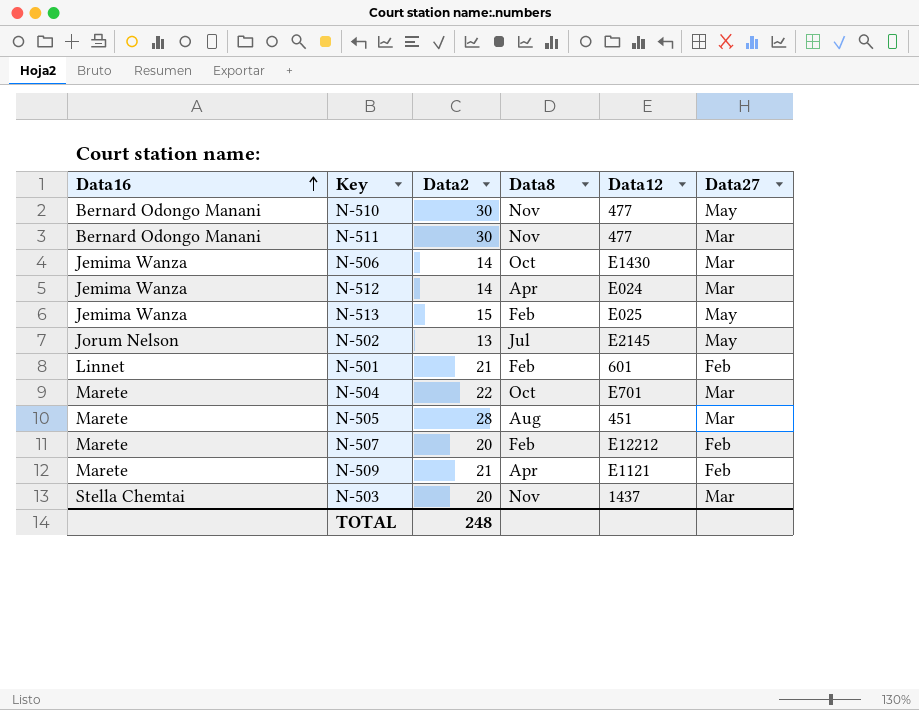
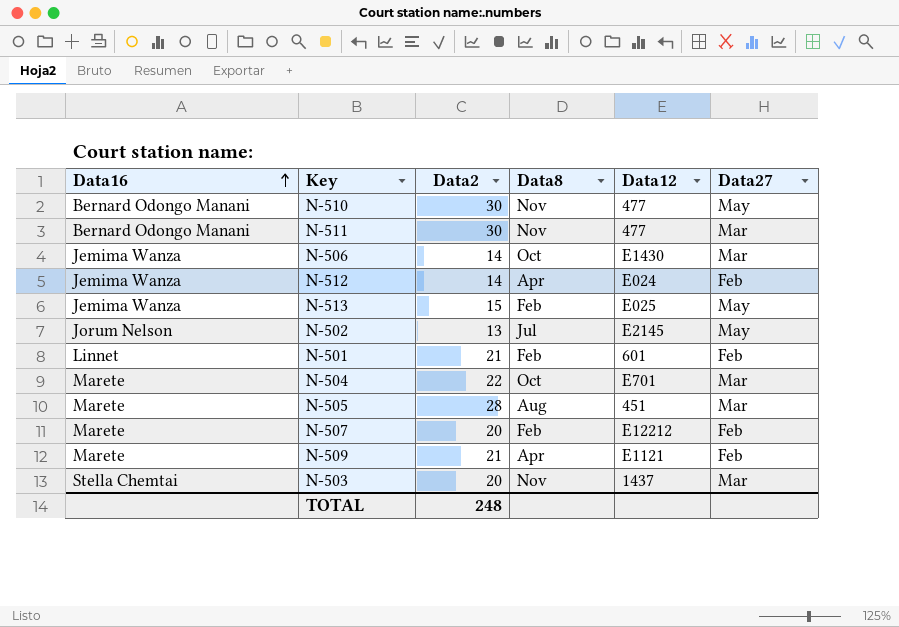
N-512 | Data27: Mar -> Feb

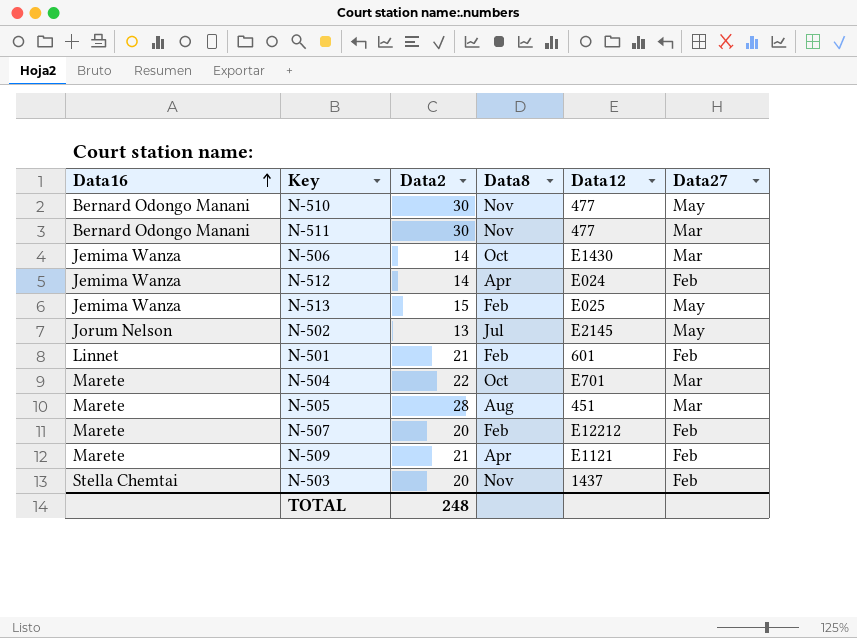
N-503 | Data27: Mar -> Feb

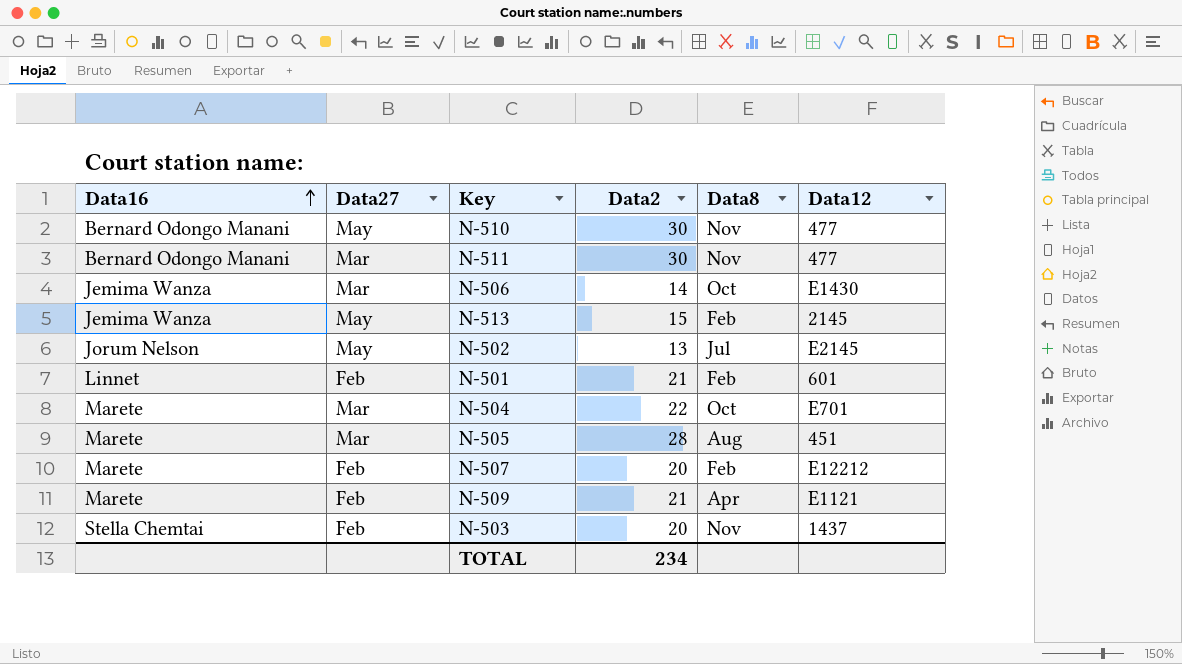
column Data27 | position: 6 -> 2
row N-512: Jemima Wanza | 14 | Apr | E024 | Feb -> none
N-513 | Data12: E025 -> 2145
TOTAL | Data2: 248 -> 234

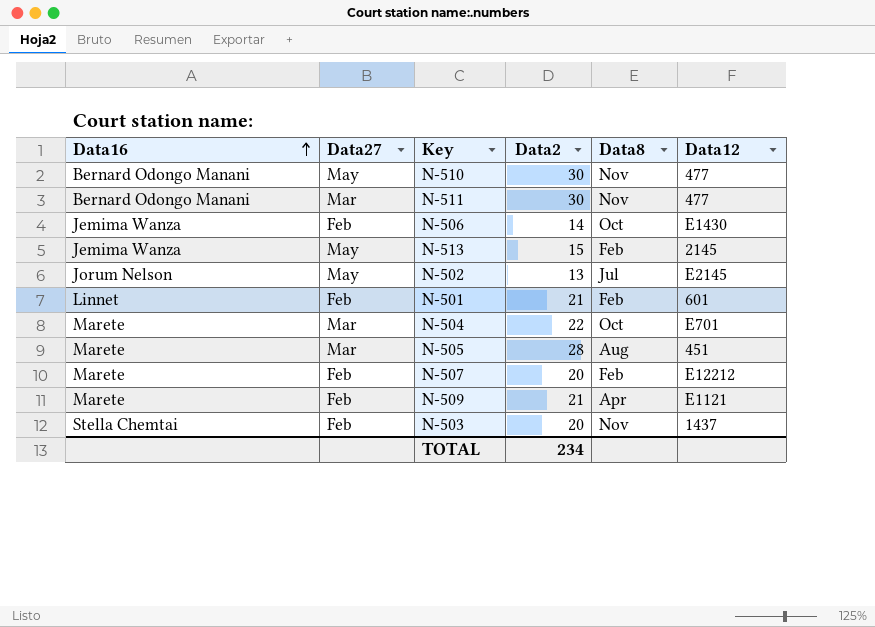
N-506 | Data27: Mar -> Feb

